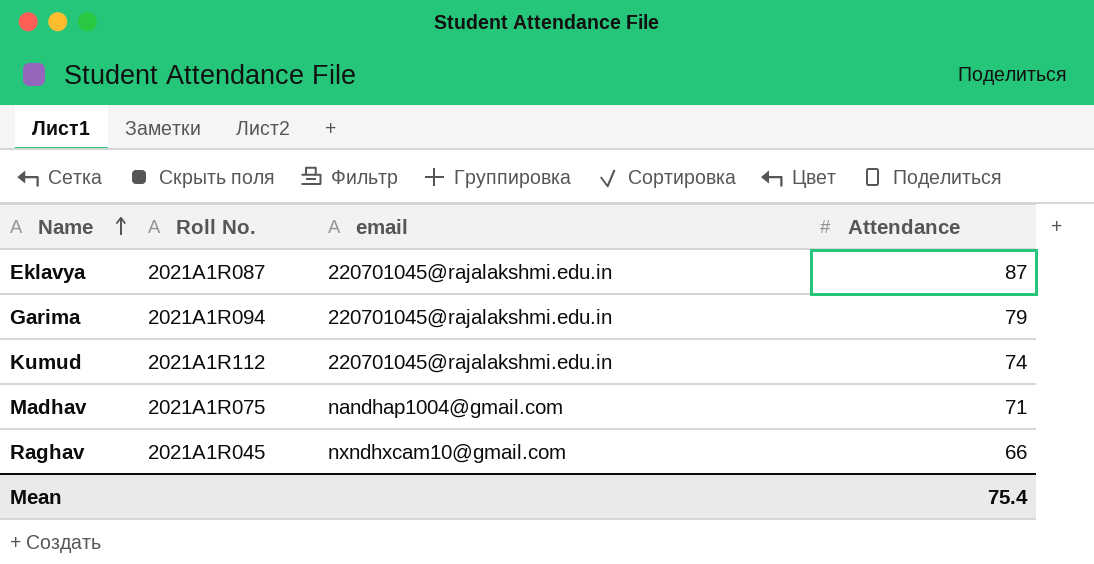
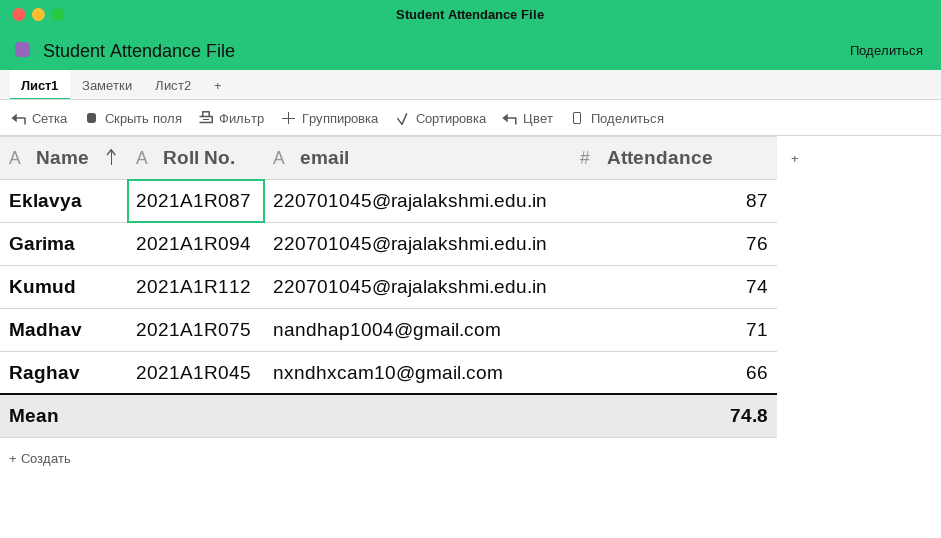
Garima | Attendance: 79 -> 76
Mean | Attendance: 75.4 -> 74.8

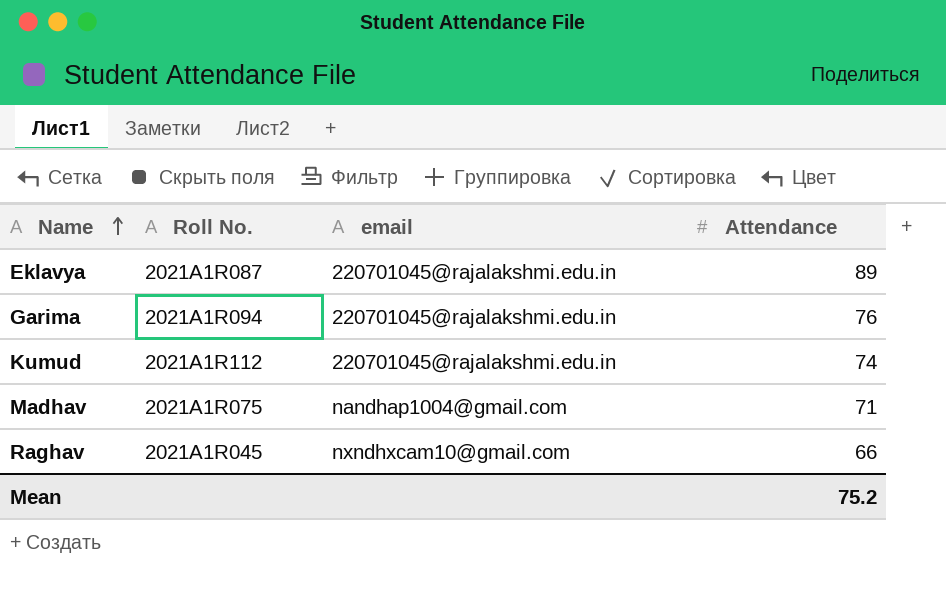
Eklavya | Attendance: 87 -> 89
Mean | Attendance: 74.8 -> 75.2

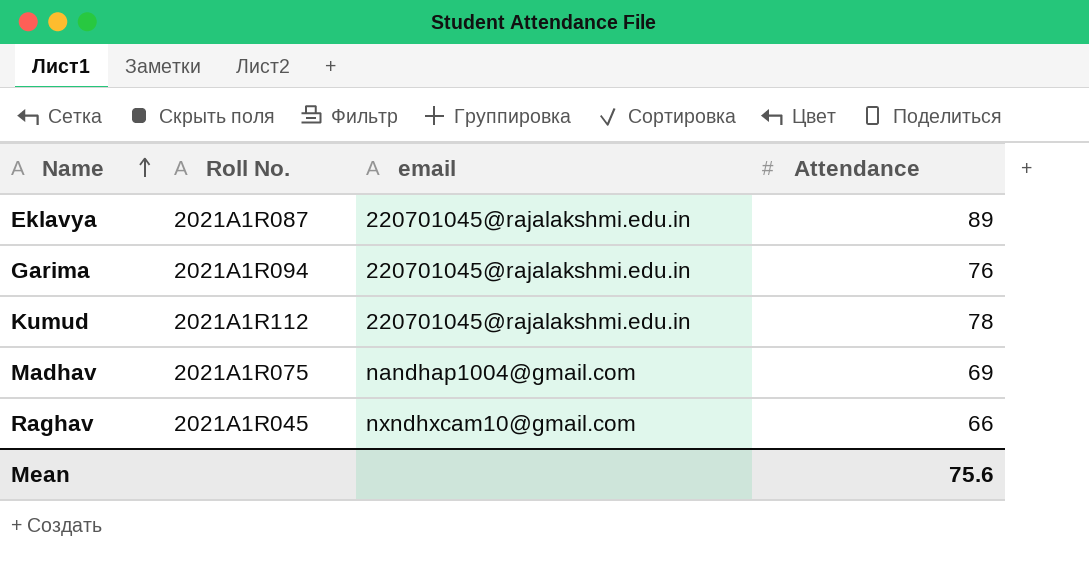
Kumud | Attendance: 74 -> 78
Madhav | Attendance: 71 -> 69
Mean | Attendance: 75.2 -> 75.6

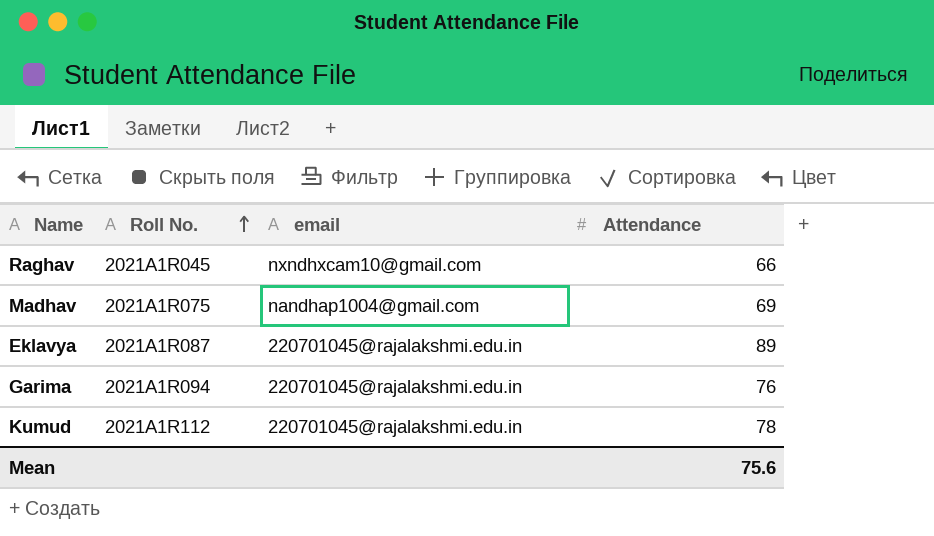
row order: Name ascending -> Roll No. ascending

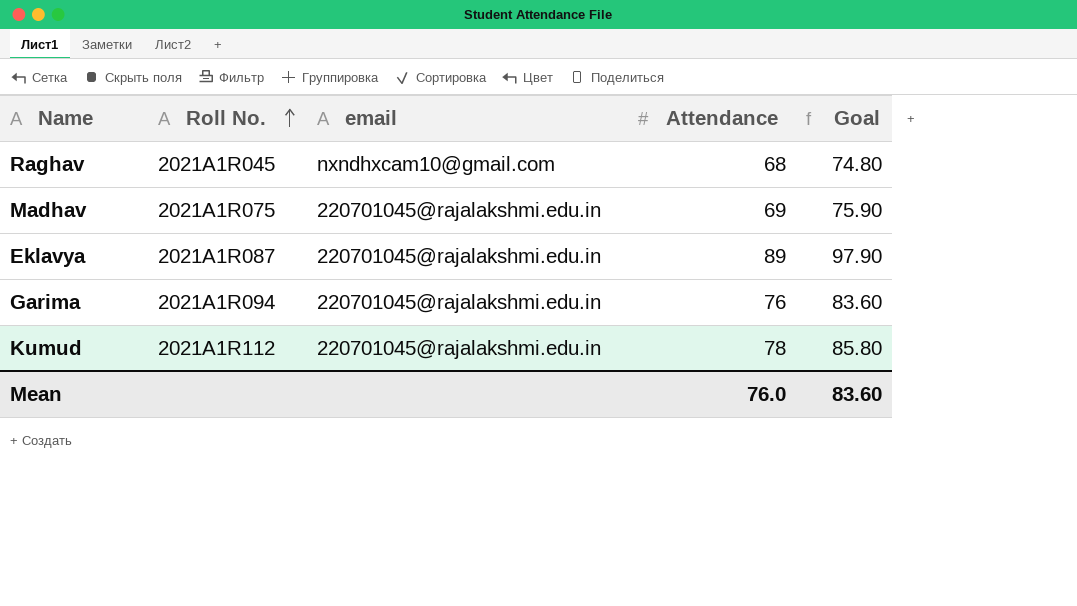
column Goal | formula: none -> [Attendance] * 1.1
Raghav | Attendance: 66 -> 68
Madhav | email: nandhap1004@gmail.com -> 220701045@rajalakshmi.edu.in
Mean | Attendance: 75.6 -> 76.0

